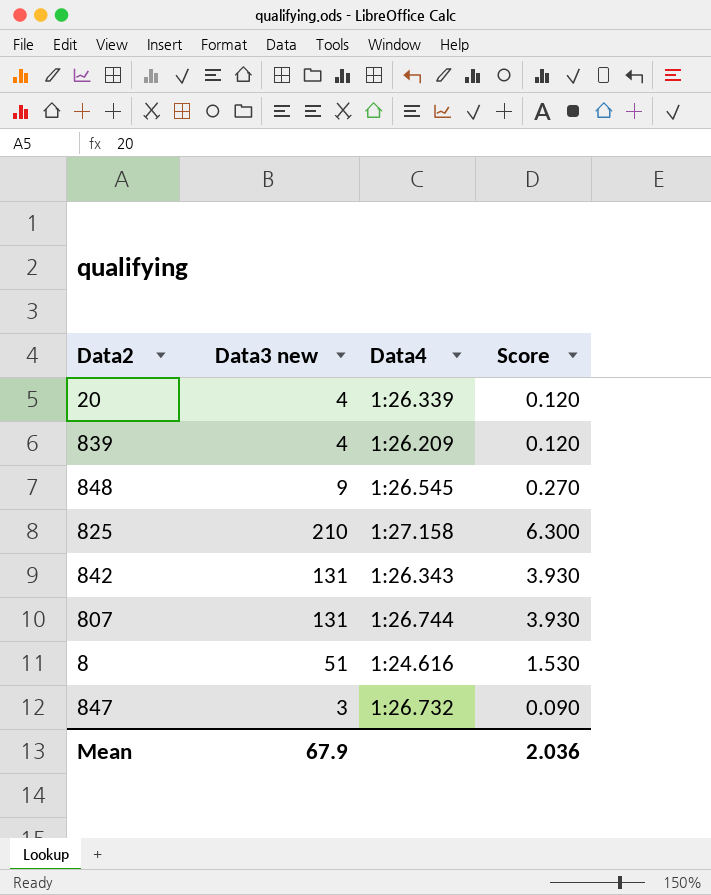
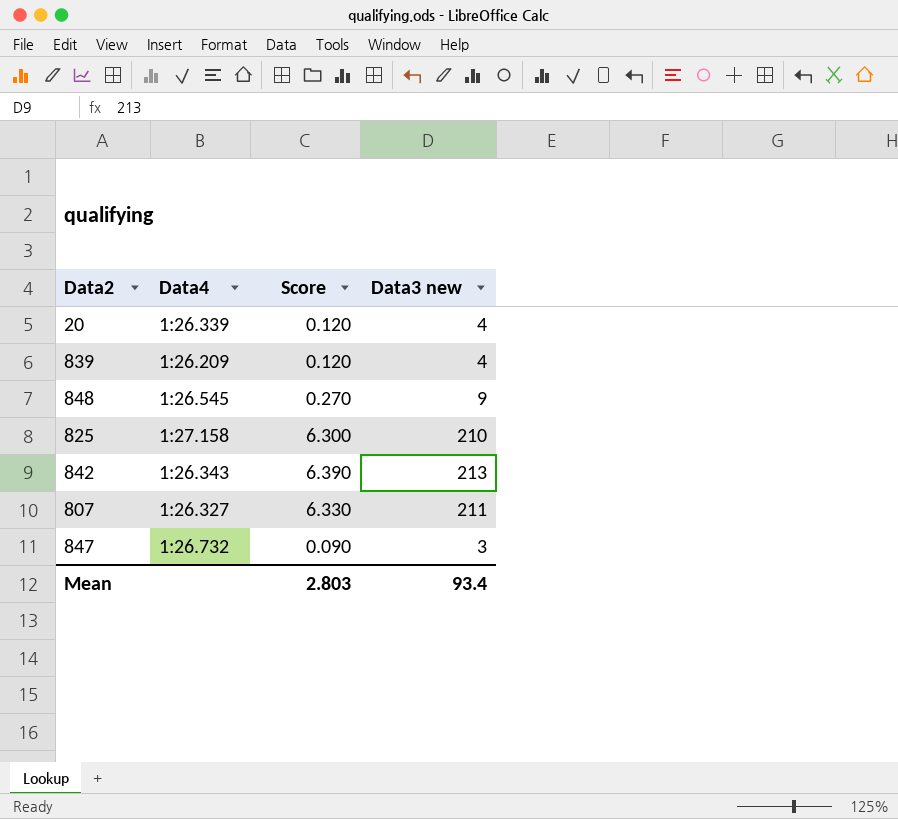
column Data3 new | position: 2 -> 4
row 8: 51 | 1:24.616 | 1.530 -> none
842 | Score: 3.930 -> 6.390
842 | Data3 new: 131 -> 213
807 | Data4: 1:26.744 -> 1:26.327
807 | Score: 3.930 -> 6.330
807 | Data3 new: 131 -> 211
Mean | Score: 2.036 -> 2.803
Mean | Data3 new: 67.9 -> 93.4

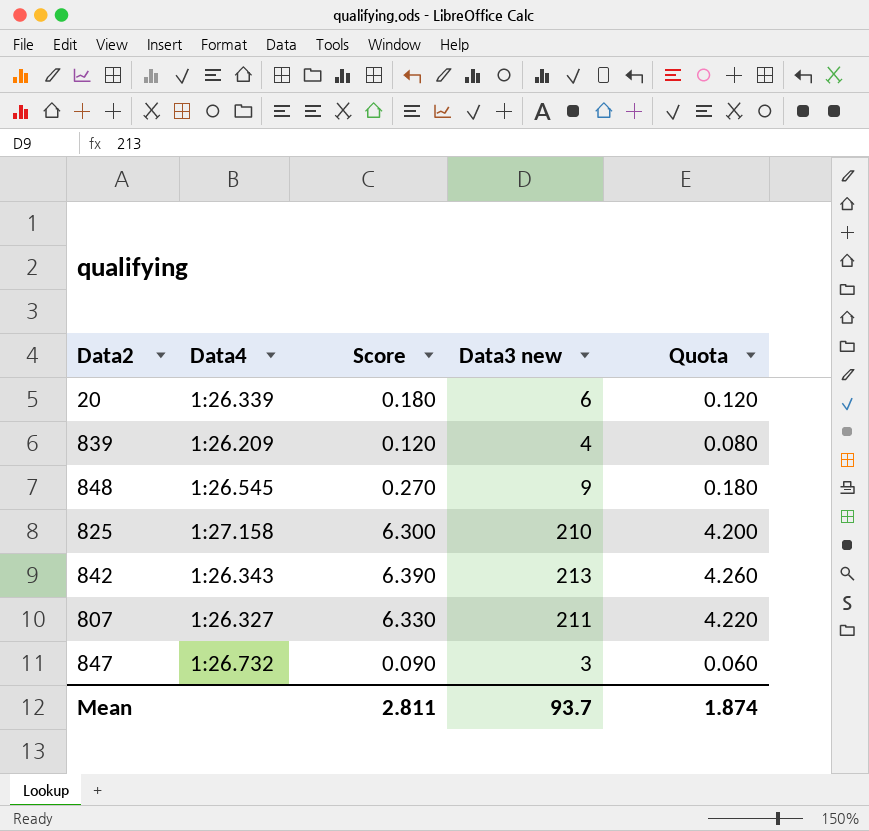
column Quota | formula: none -> [Data3 new] * 0.02
20 | Score: 0.120 -> 0.180
20 | Data3 new: 4 -> 6
Mean | Score: 2.803 -> 2.811
Mean | Data3 new: 93.4 -> 93.7

